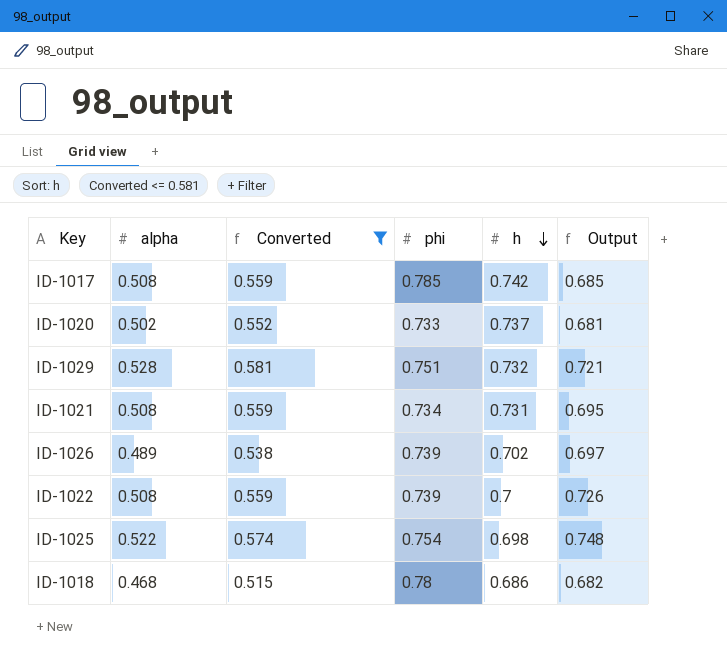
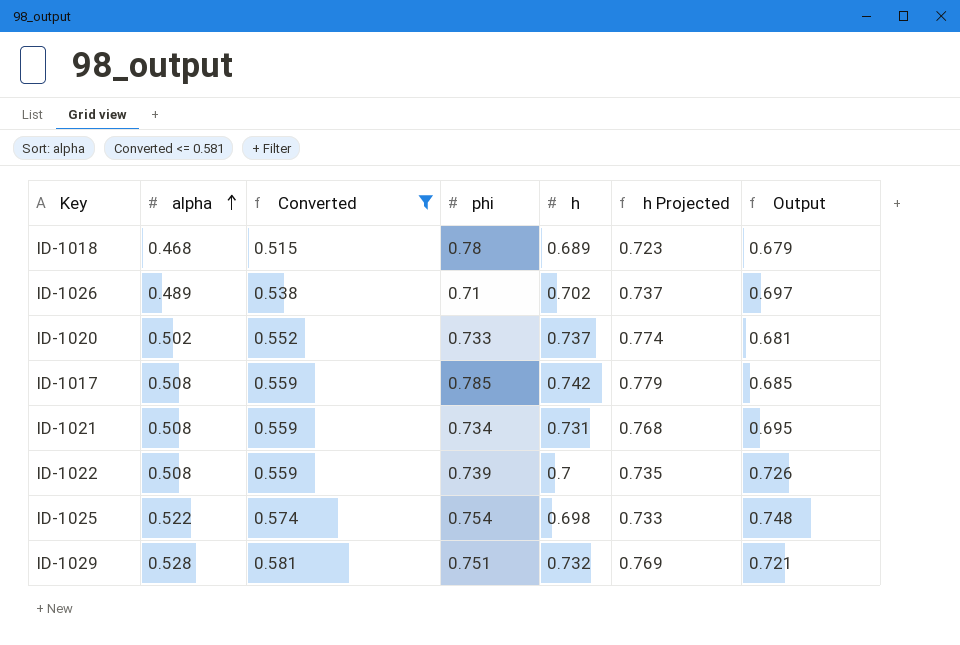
row order: h descending -> alpha ascending
column h Projected | formula: none -> [h] * 1.05
ID-1018 | h: 0.686 -> 0.689
ID-1018 | Output: 0.682 -> 0.679
ID-1026 | phi: 0.739 -> 0.71

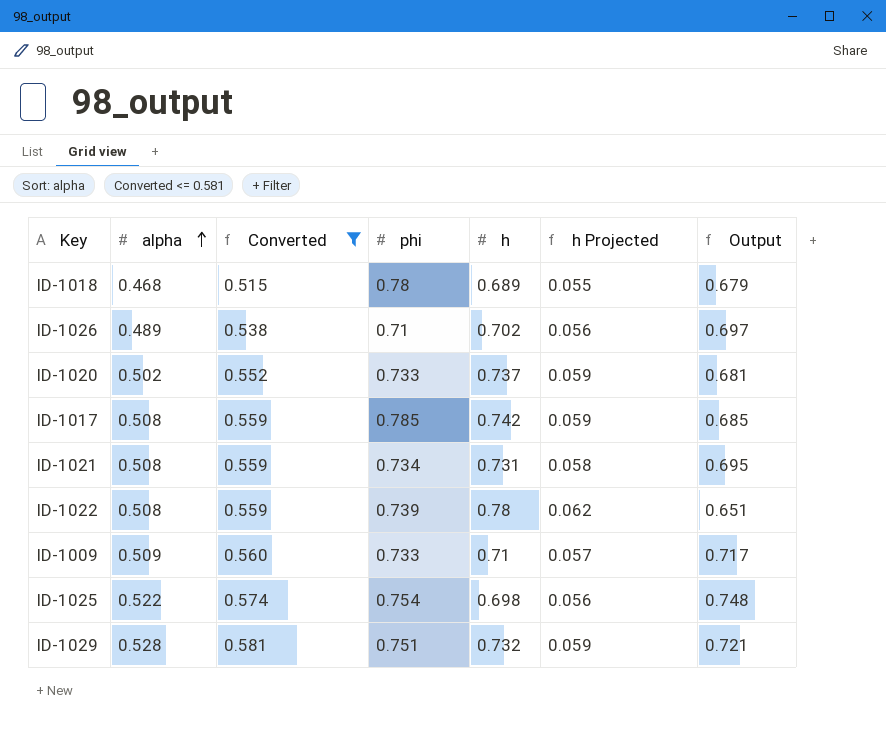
column h Projected | formula: [h] * 1.05 -> [h] * 0.08
ID-1022 | h: 0.7 -> 0.78
ID-1022 | Output: 0.726 -> 0.651
row ID-1009: none -> 0.509 | 0.560 | 0.733 | 0.71 | 0.057 | 0.717

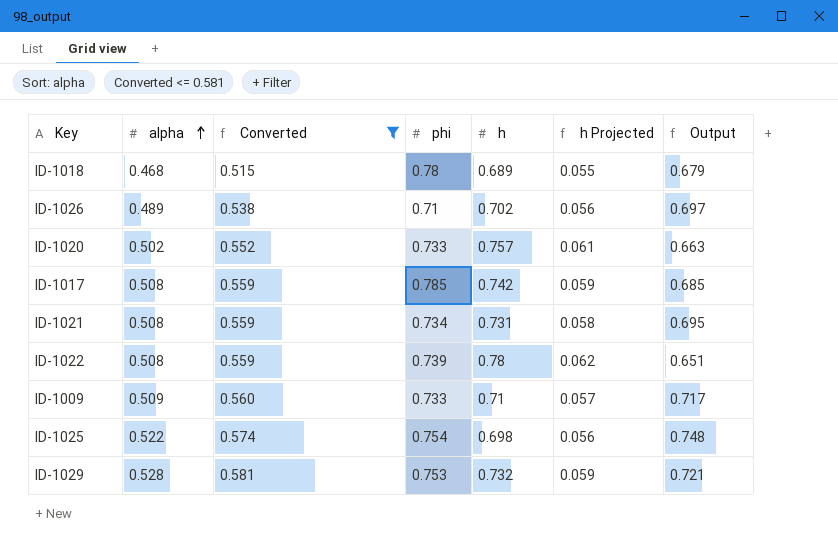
ID-1020 | h: 0.737 -> 0.757
ID-1020 | h Projected: 0.059 -> 0.061
ID-1020 | Output: 0.681 -> 0.663
ID-1029 | phi: 0.751 -> 0.753

